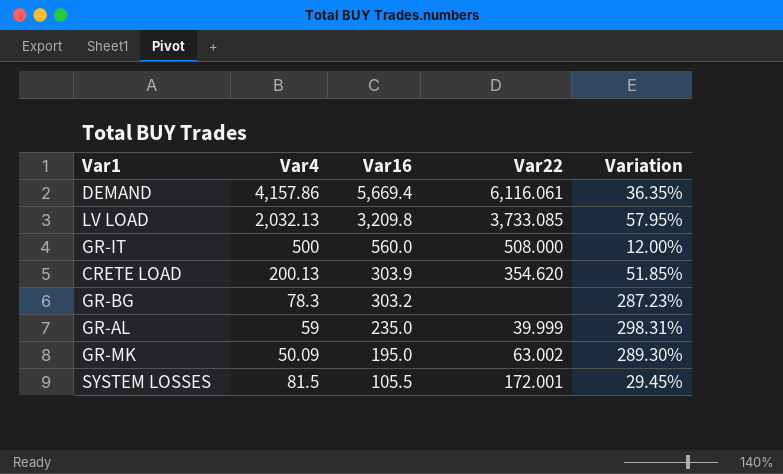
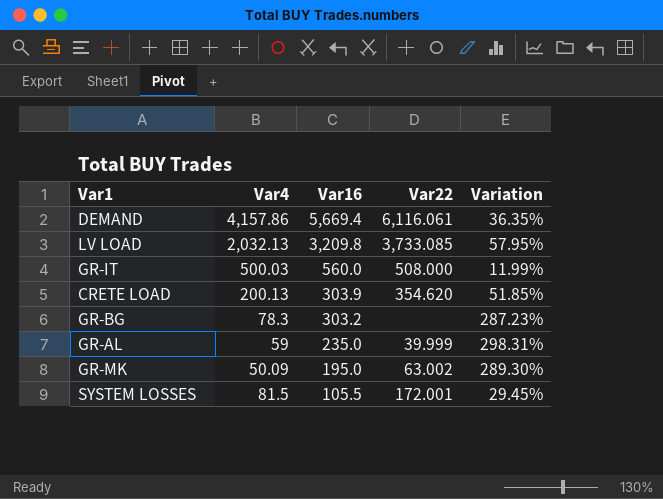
GR-IT | Var4: 500 -> 500.03
GR-IT | Variation: 12.00% -> 11.99%

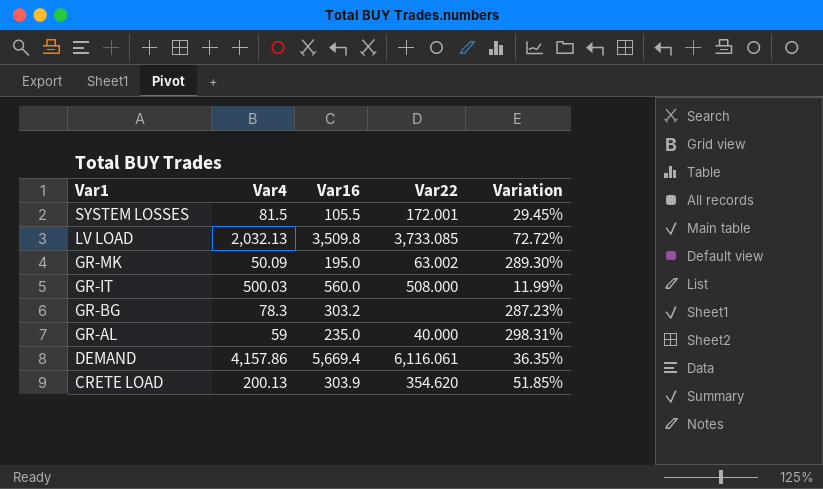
row order: Var16 descending -> Var1 descending
LV LOAD | Var16: 3,209.8 -> 3,509.8
LV LOAD | Variation: 57.95% -> 72.72%
GR-AL | Var22: 39.999 -> 40.000

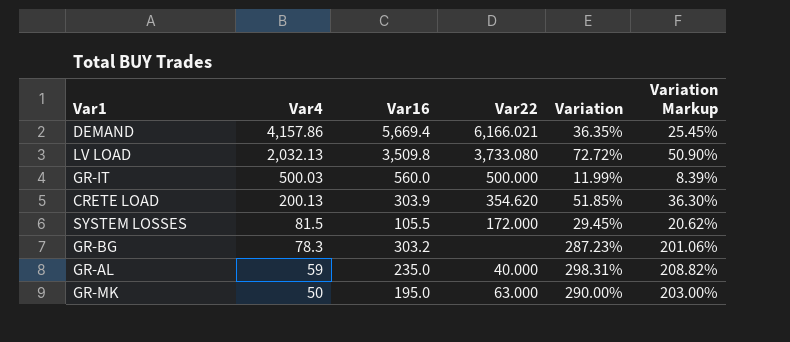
row order: Var1 descending -> Var4 descending
column Variation Markup | formula: none -> [Variation] * 0.7
DEMAND | Var22: 6,116.061 -> 6,166.021
LV LOAD | Var22: 3,733.085 -> 3,733.080
GR-IT | Var22: 508.000 -> 500.000
SYSTEM LOSSES | Var22: 172.001 -> 172.000
GR-MK | Var4: 50.09 -> 50
GR-MK | Var22: 63.002 -> 63.000
GR-MK | Variation: 289.30% -> 290.00%

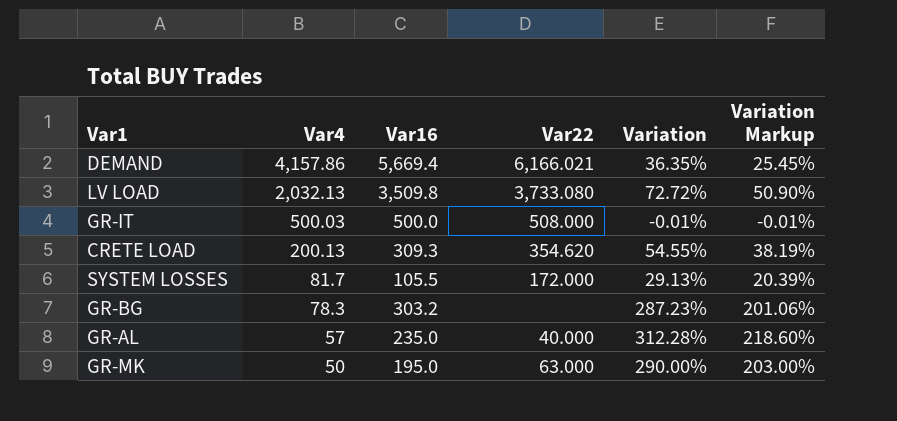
GR-IT | Var16: 560.0 -> 500.0
GR-IT | Var22: 500.000 -> 508.000
GR-IT | Variation: 11.99% -> -0.01%
GR-IT | Variation Markup: 8.39% -> -0.01%
CRETE LOAD | Var16: 303.9 -> 309.3
CRETE LOAD | Variation: 51.85% -> 54.55%
CRETE LOAD | Variation Markup: 36.30% -> 38.19%
SYSTEM LOSSES | Var4: 81.5 -> 81.7
SYSTEM LOSSES | Variation: 29.45% -> 29.13%
SYSTEM LOSSES | Variation Markup: 20.62% -> 20.39%
GR-AL | Var4: 59 -> 57
GR-AL | Variation: 298.31% -> 312.28%
GR-AL | Variation Markup: 208.82% -> 218.60%

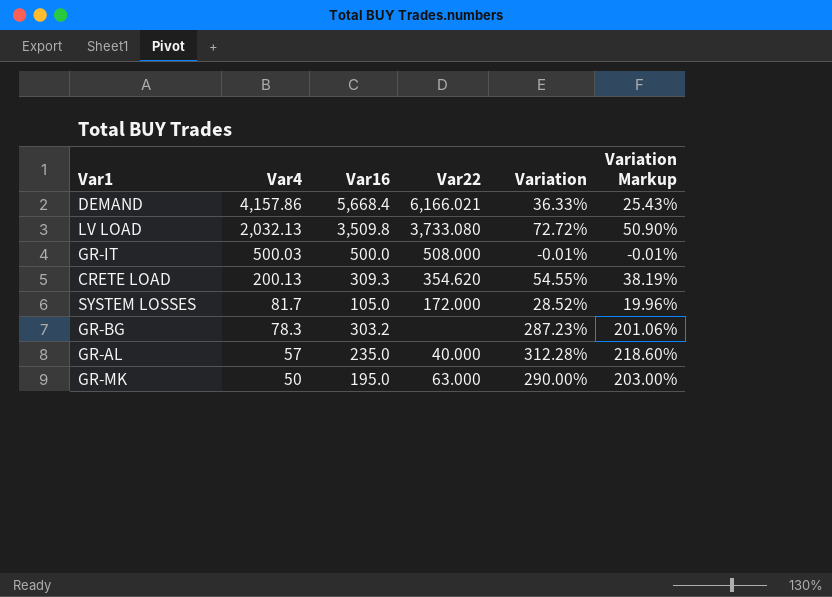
DEMAND | Var16: 5,669.4 -> 5,668.4
DEMAND | Variation: 36.35% -> 36.33%
DEMAND | Variation Markup: 25.45% -> 25.43%
SYSTEM LOSSES | Var16: 105.5 -> 105.0
SYSTEM LOSSES | Variation: 29.13% -> 28.52%
SYSTEM LOSSES | Variation Markup: 20.39% -> 19.96%

